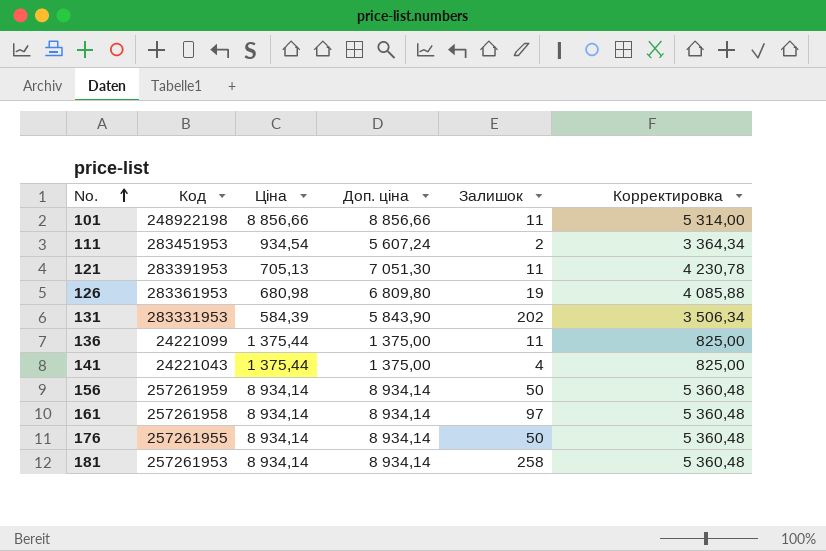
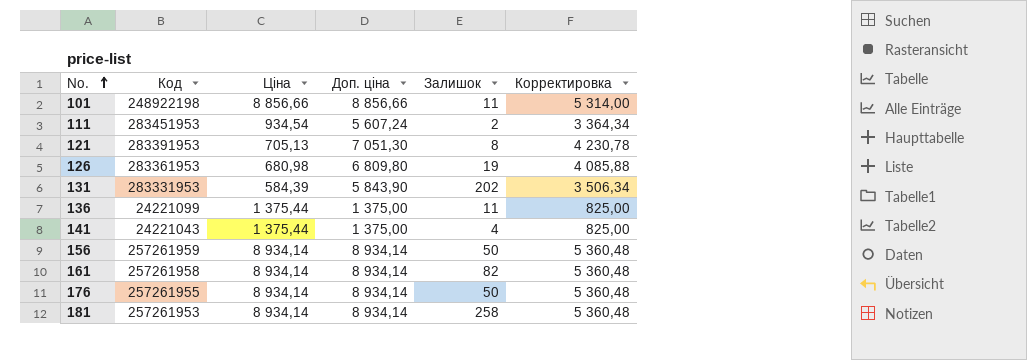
121 | Залишок: 11 -> 8
161 | Залишок: 97 -> 82

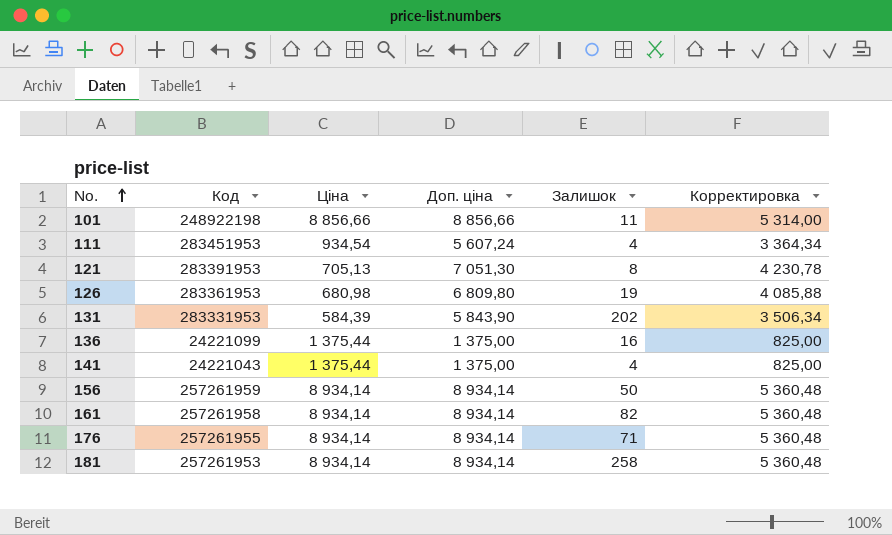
111 | Залишок: 2 -> 4
136 | Залишок: 11 -> 16
176 | Залишок: 50 -> 71

